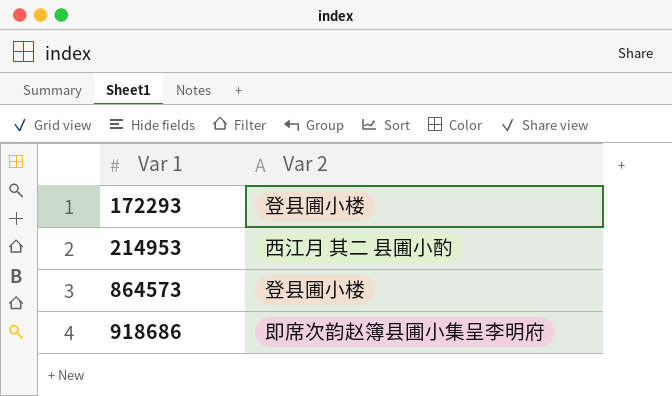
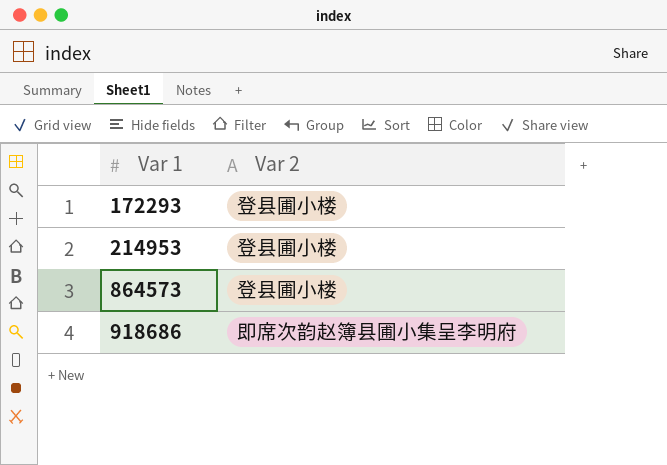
214953 | Var 2: 西江月 其二 县圃小酌 -> 登县圃小楼

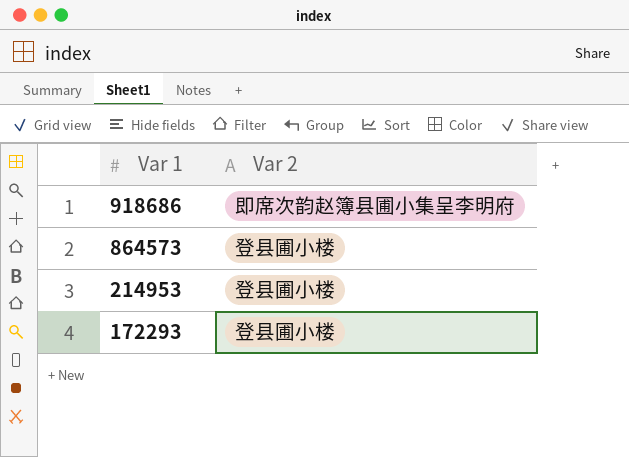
row order: Var 1 ascending -> Var 1 descending

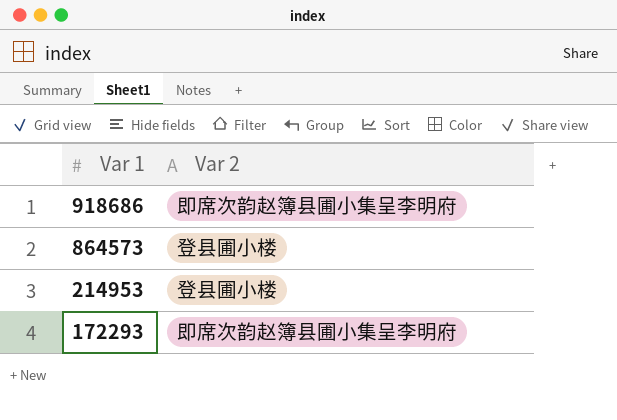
172293 | Var 2: 登县圃小楼 -> 即席次韵赵簿县圃小集呈李明府

